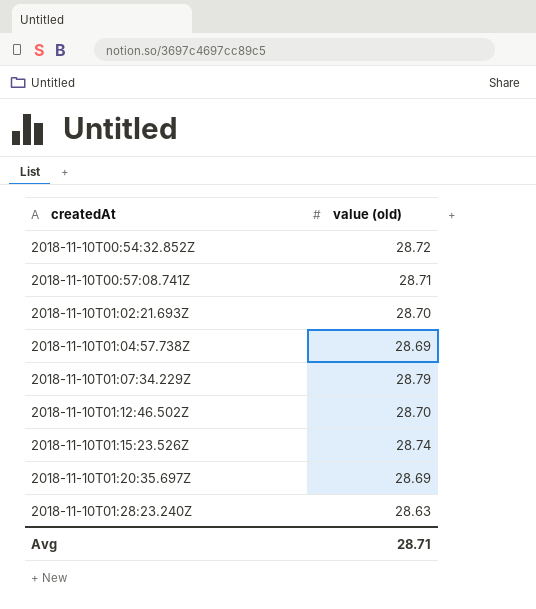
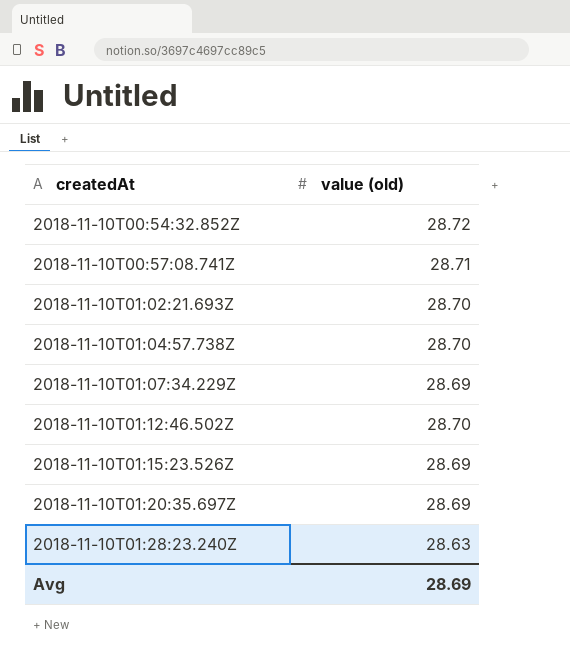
2018-11-10T01:04:57.738Z | value (old): 28.69 -> 28.70
2018-11-10T01:07:34.229Z | value (old): 28.79 -> 28.69
2018-11-10T01:15:23.526Z | value (old): 28.74 -> 28.69
Avg | value (old): 28.71 -> 28.69

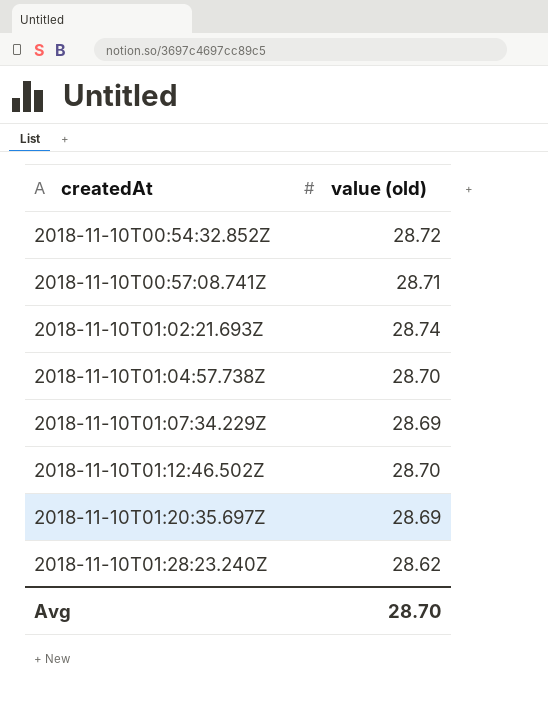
row 2018-11-10T01:15:23.526Z: 28.69 -> none
2018-11-10T01:02:21.693Z | value (old): 28.70 -> 28.74
2018-11-10T01:28:23.240Z | value (old): 28.63 -> 28.62
Avg | value (old): 28.69 -> 28.70

